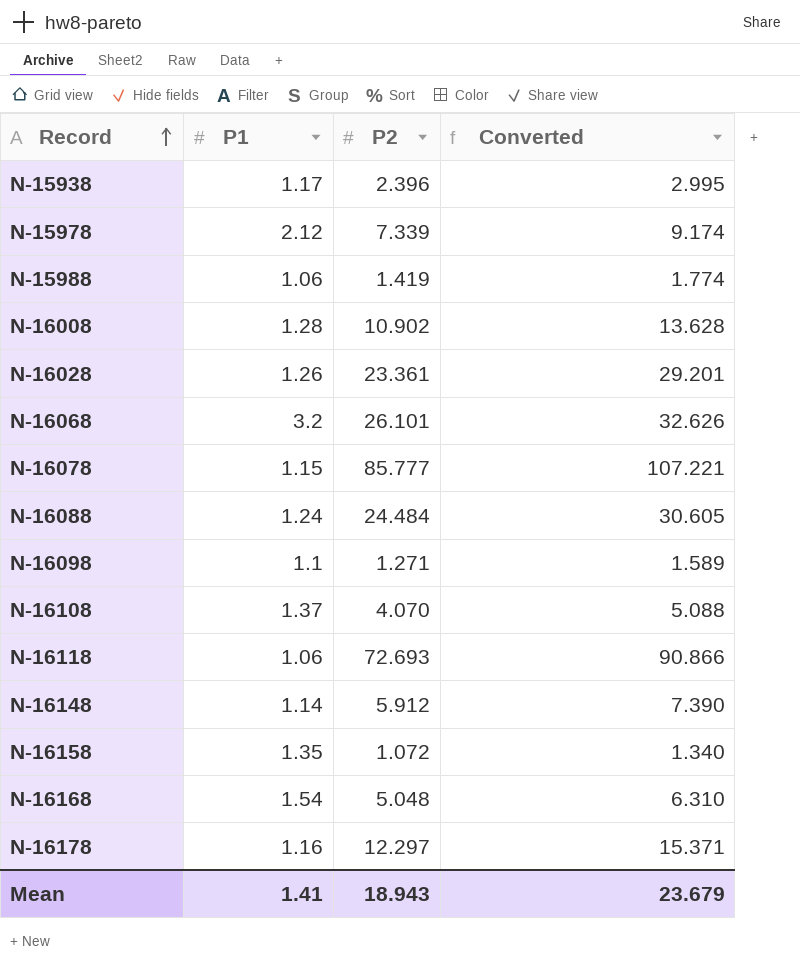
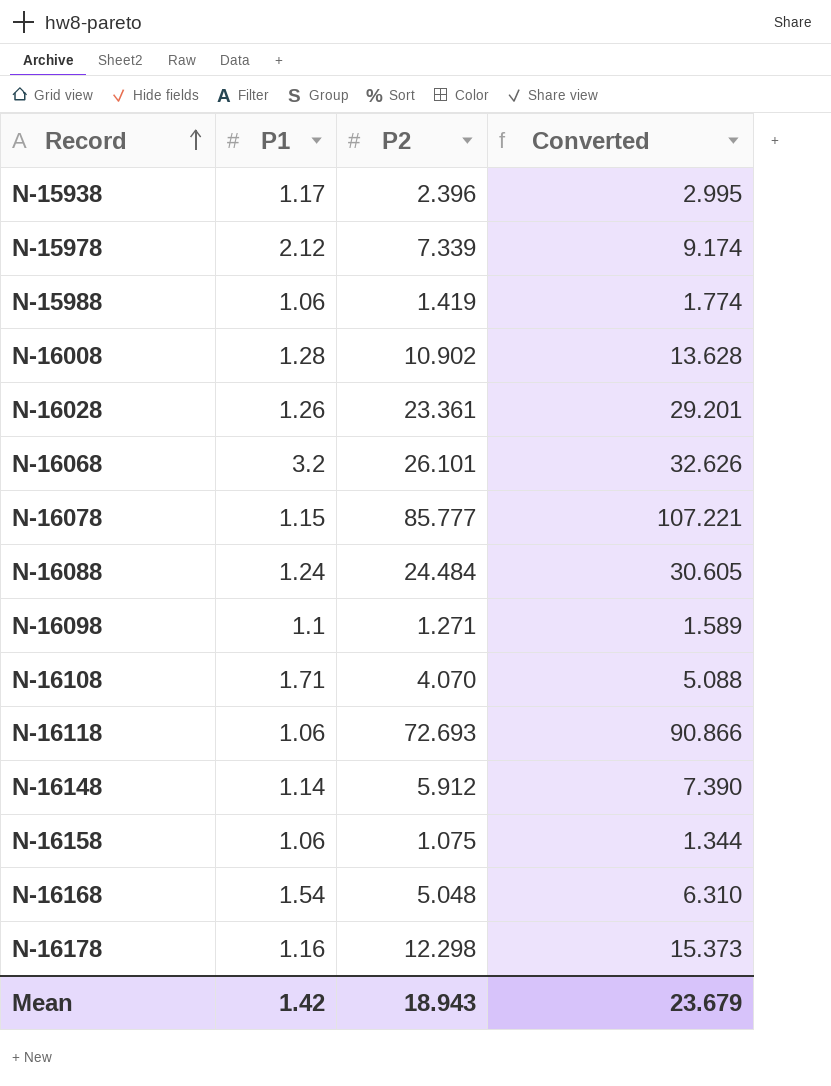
N-16108 | P1: 1.37 -> 1.71
N-16158 | P1: 1.35 -> 1.06
N-16158 | P2: 1.072 -> 1.075
N-16158 | Converted: 1.340 -> 1.344
N-16178 | P2: 12.297 -> 12.298
N-16178 | Converted: 15.371 -> 15.373
Mean | P1: 1.41 -> 1.42

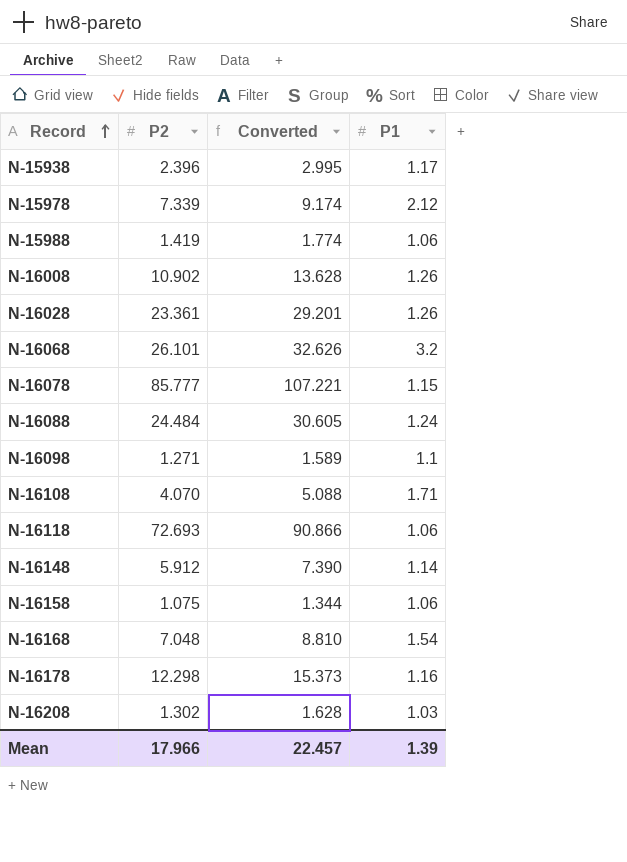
column P1 | position: 2 -> 4
N-16008 | P1: 1.28 -> 1.26
N-16168 | P2: 5.048 -> 7.048
N-16168 | Converted: 6.310 -> 8.810
row N-16208: none -> 1.302 | 1.628 | 1.03
Mean | P2: 18.943 -> 17.966
Mean | Converted: 23.679 -> 22.457
Mean | P1: 1.42 -> 1.39

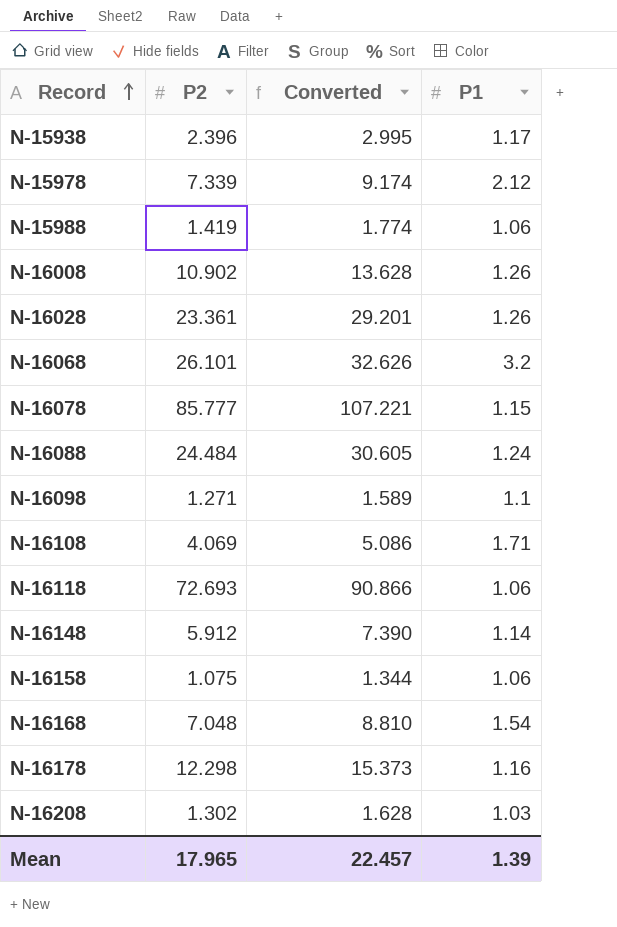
N-16108 | P2: 4.070 -> 4.069
N-16108 | Converted: 5.088 -> 5.086
Mean | P2: 17.966 -> 17.965

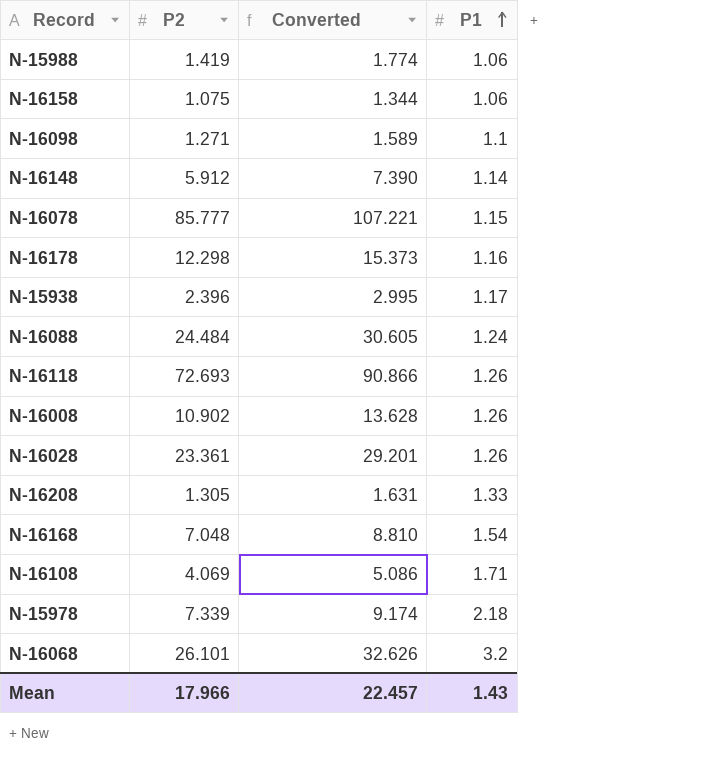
row order: Record ascending -> P1 ascending
N-16118 | P1: 1.06 -> 1.26
N-16208 | P2: 1.302 -> 1.305
N-16208 | Converted: 1.628 -> 1.631
N-16208 | P1: 1.03 -> 1.33
N-15978 | P1: 2.12 -> 2.18
Mean | P2: 17.965 -> 17.966
Mean | P1: 1.39 -> 1.43

